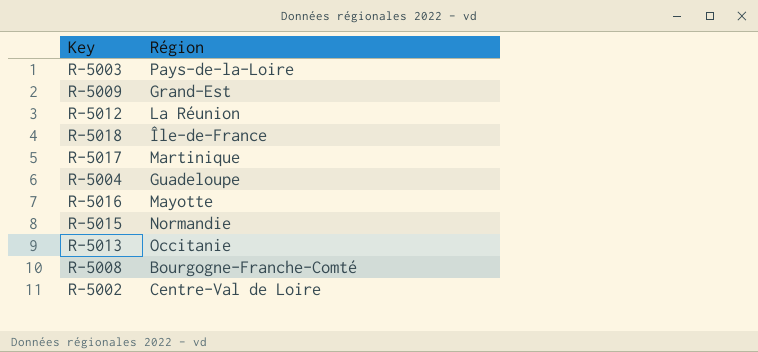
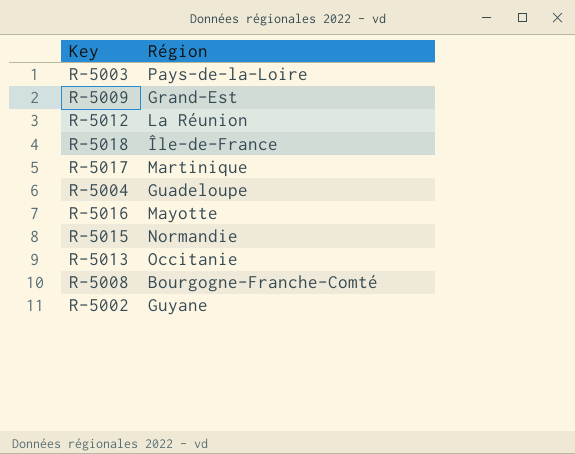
R-5002 | Région: Centre-Val de Loire -> Guyane

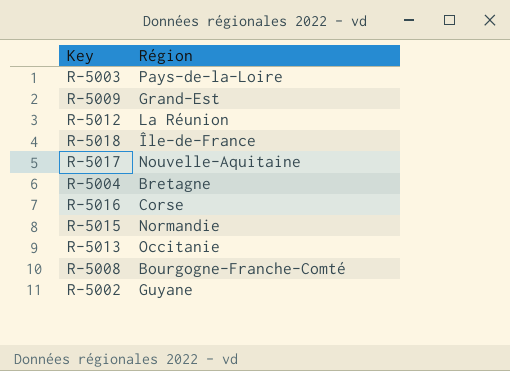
R-5017 | Région: Martinique -> Nouvelle-Aquitaine
R-5004 | Région: Guadeloupe -> Bretagne
R-5016 | Région: Mayotte -> Corse

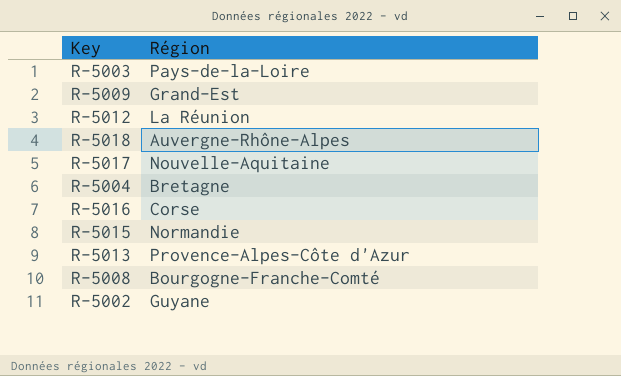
R-5018 | Région: Île-de-France -> Auvergne-Rhône-Alpes
R-5013 | Région: Occitanie -> Provence-Alpes-Côte d'Azur

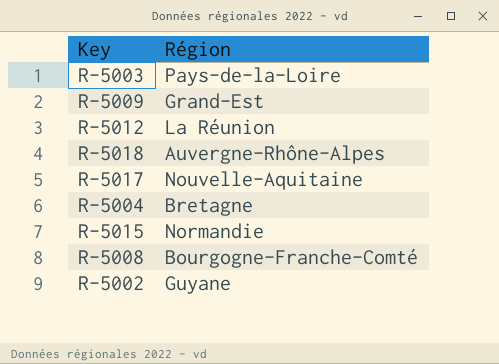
row R-5016: Corse -> none
row R-5013: Provence-Alpes-Côte d'Azur -> none

